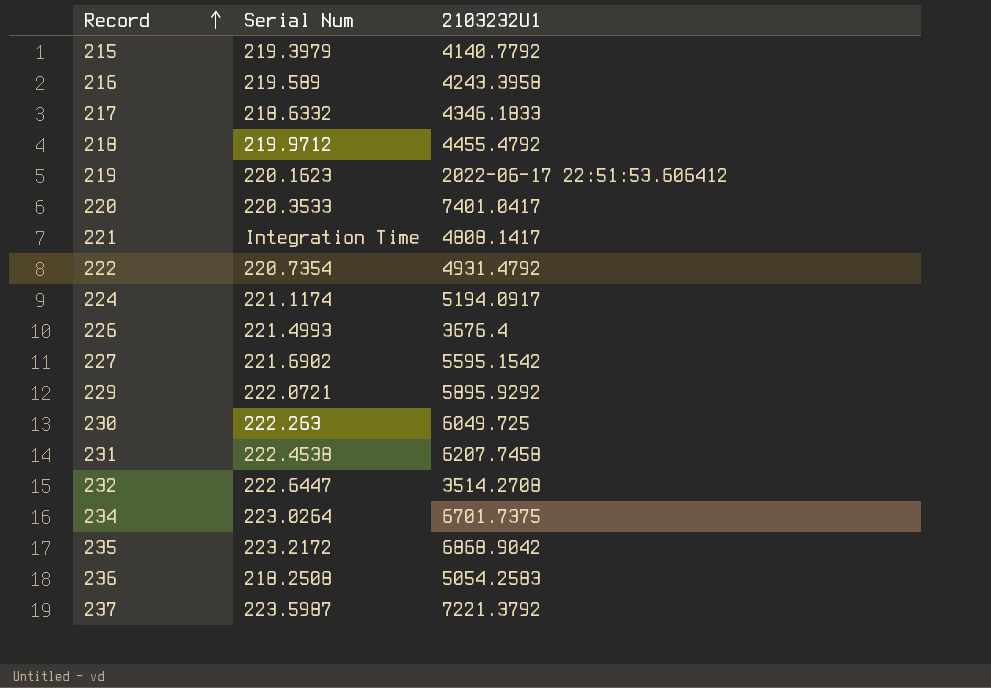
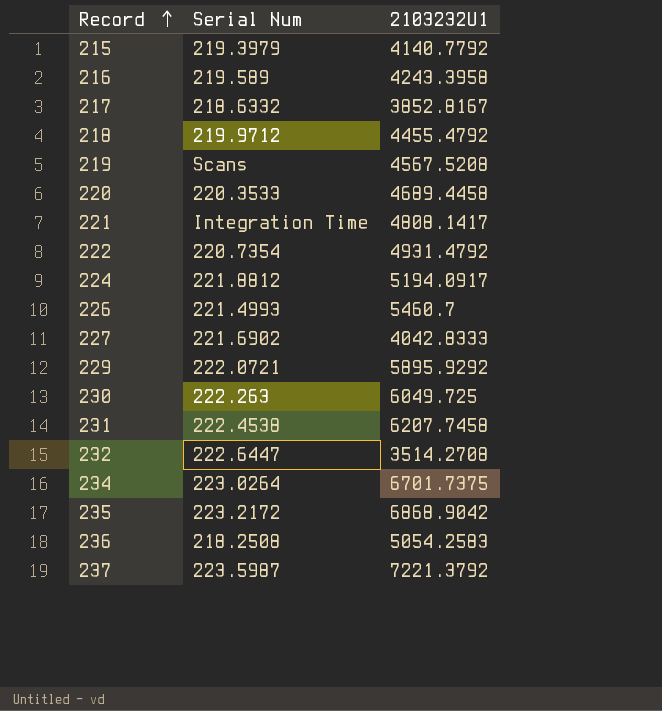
217 | 2103232U1: 4346.1833 -> 3852.8167
219 | Serial Num: 220.1623 -> Scans
219 | 2103232U1: 2022-06-17 22:51:53.606412 -> 4567.5208
220 | 2103232U1: 7401.0417 -> 4689.4458
224 | Serial Num: 221.1174 -> 221.8812
226 | 2103232U1: 3676.4 -> 5460.7
227 | 2103232U1: 5595.1542 -> 4042.8333

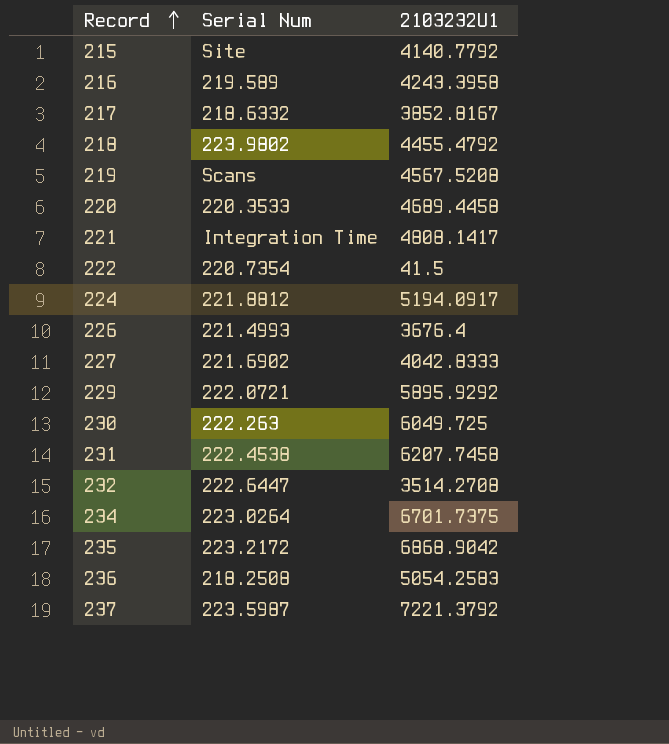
215 | Serial Num: 219.3979 -> Site
218 | Serial Num: 219.9712 -> 223.9802
222 | 2103232U1: 4931.4792 -> 41.5
226 | 2103232U1: 5460.7 -> 3676.4

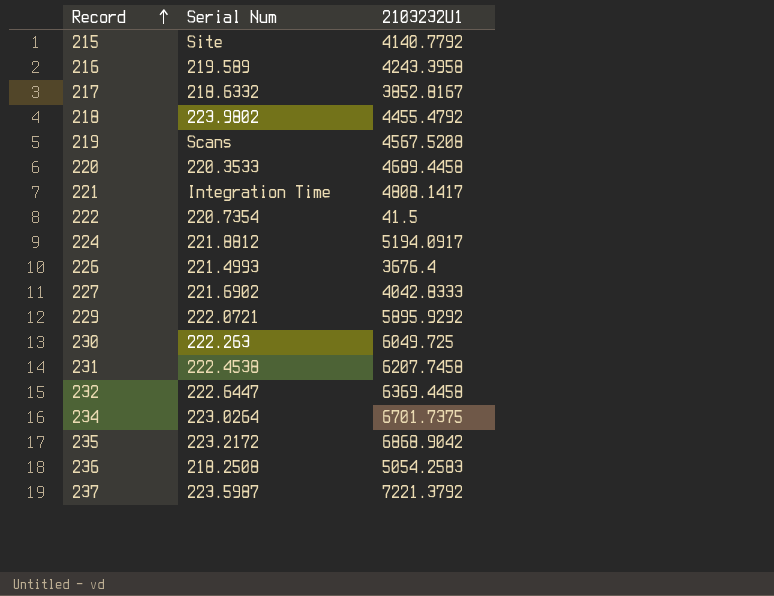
232 | 2103232U1: 3514.2708 -> 6369.4458

